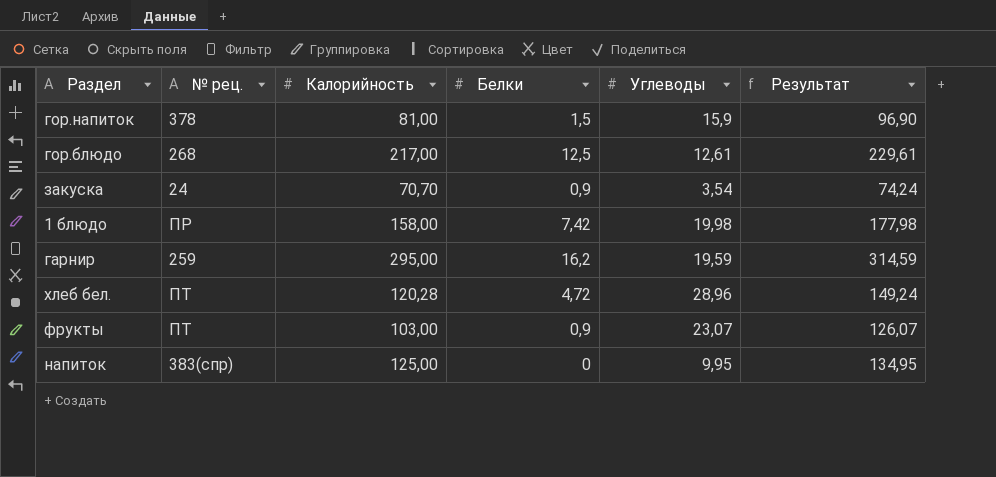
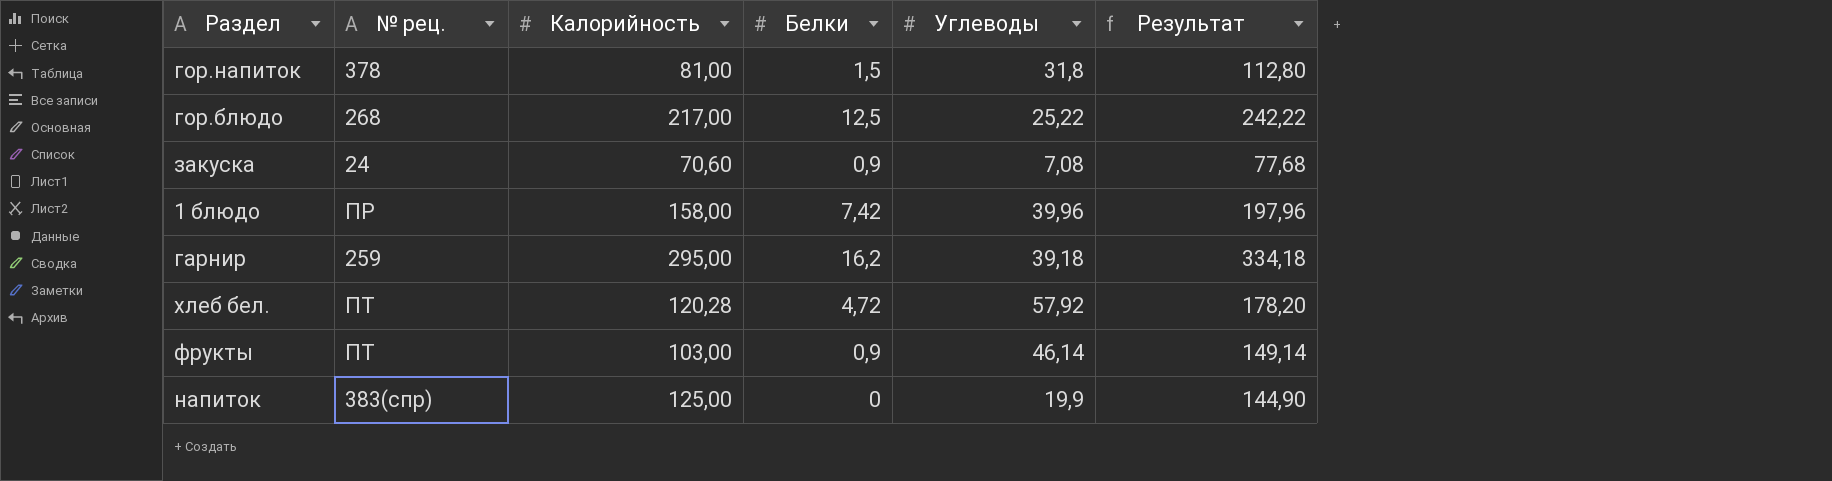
гор.напиток | Углеводы: 15,9 -> 31,8
гор.напиток | Результат: 96,90 -> 112,80
гор.блюдо | Углеводы: 12,61 -> 25,22
гор.блюдо | Результат: 229,61 -> 242,22
закуска | Калорийность: 70,70 -> 70,60
закуска | Углеводы: 3,54 -> 7,08
закуска | Результат: 74,24 -> 77,68
1 блюдо | Углеводы: 19,98 -> 39,96
1 блюдо | Результат: 177,98 -> 197,96
гарнир | Углеводы: 19,59 -> 39,18
гарнир | Результат: 314,59 -> 334,18
хлеб бел. | Углеводы: 28,96 -> 57,92
хлеб бел. | Результат: 149,24 -> 178,20
фрукты | Углеводы: 23,07 -> 46,14
фрукты | Результат: 126,07 -> 149,14
напиток | Углеводы: 9,95 -> 19,9
напиток | Результат: 134,95 -> 144,90

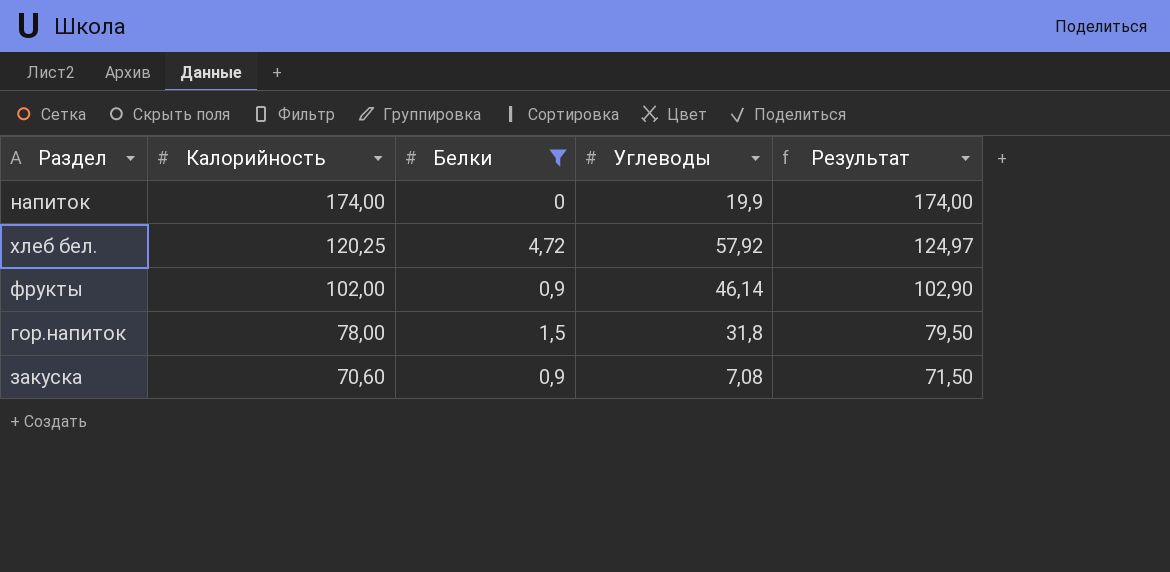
filter: none -> Белки <= 4,72
row order: none -> Калорийность descending
column № рец. | position: 2 -> none
column Результат | formula: [Калорийность] + [Углеводы] -> [Калорийность] + [Белки]
напиток | Калорийность: 125,00 -> 174,00
хлеб бел. | Калорийность: 120,28 -> 120,25
фрукты | Калорийность: 103,00 -> 102,00
гор.напиток | Калорийность: 81,00 -> 78,00

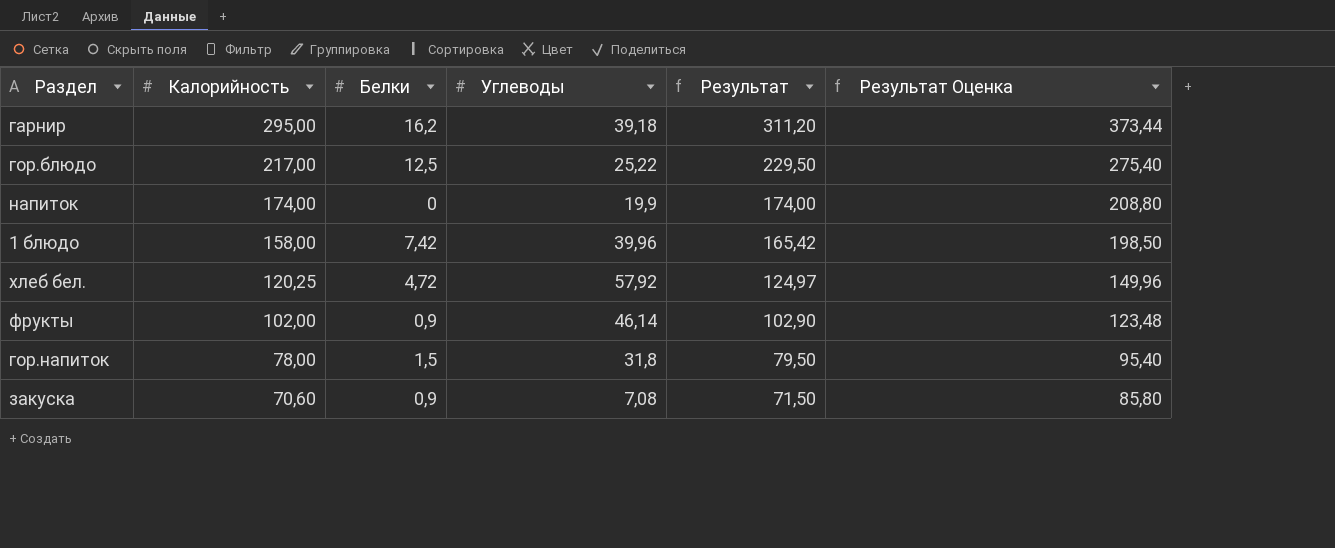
filter: Белки <= 4,72 -> none
column Результат Оценка | formula: none -> [Результат] * 1,2

